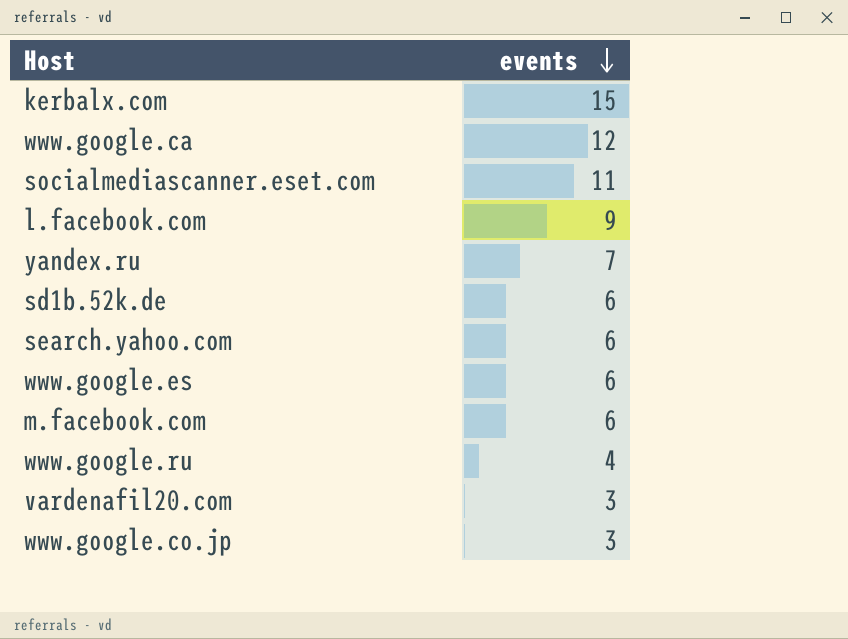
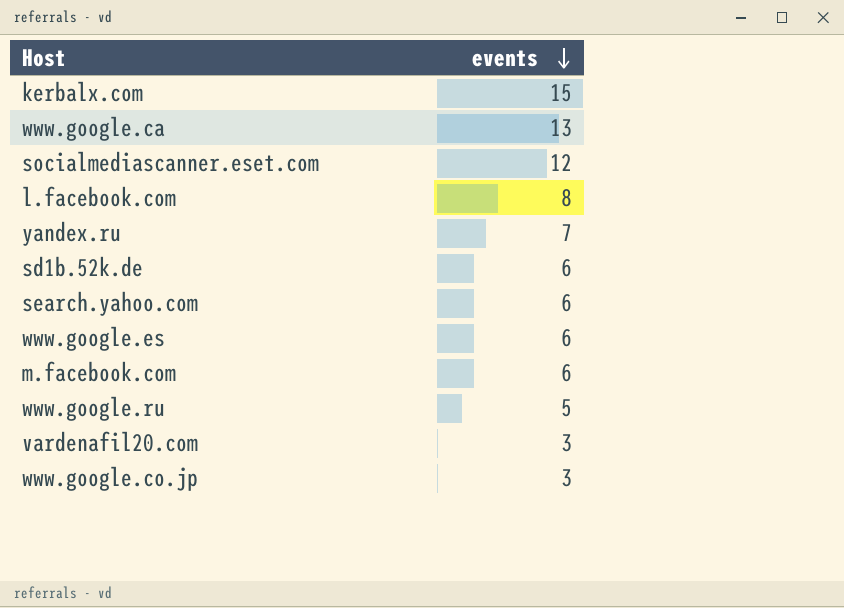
www.google.ca | events: 12 -> 13
socialmediascanner.eset.com | events: 11 -> 12
l.facebook.com | events: 9 -> 8
www.google.ru | events: 4 -> 5

